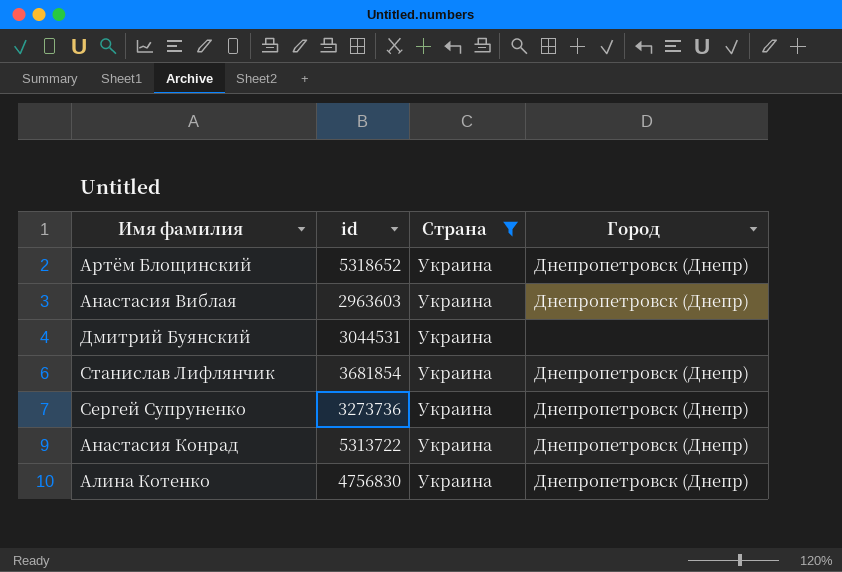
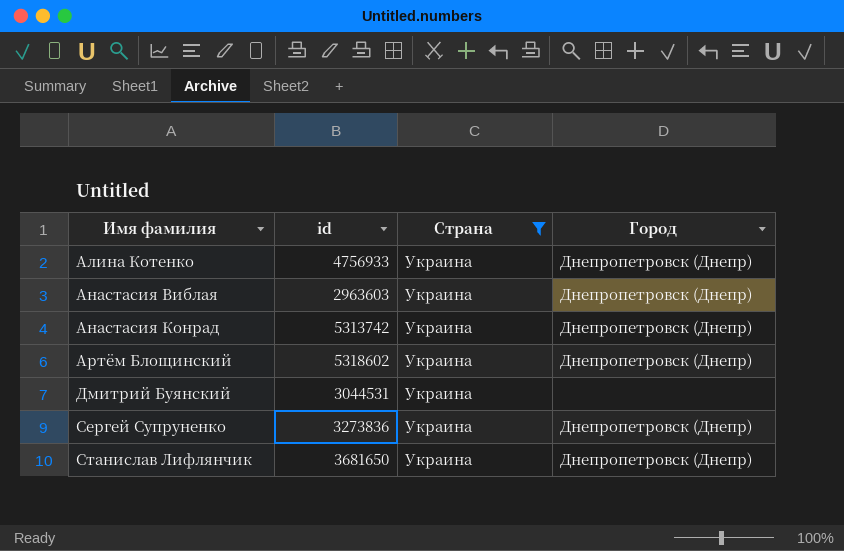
row order: none -> Имя фамилия ascending
Алина Котенко | id: 4756830 -> 4756933
Анастасия Конрад | id: 5313722 -> 5313742
Артём Блощинский | id: 5318652 -> 5318602
Сергей Супруненко | id: 3273736 -> 3273836
Станислав Лифлянчик | id: 3681854 -> 3681650

